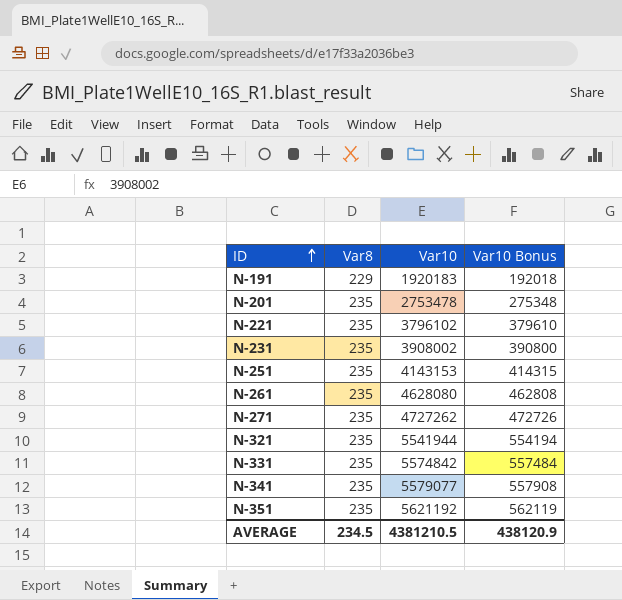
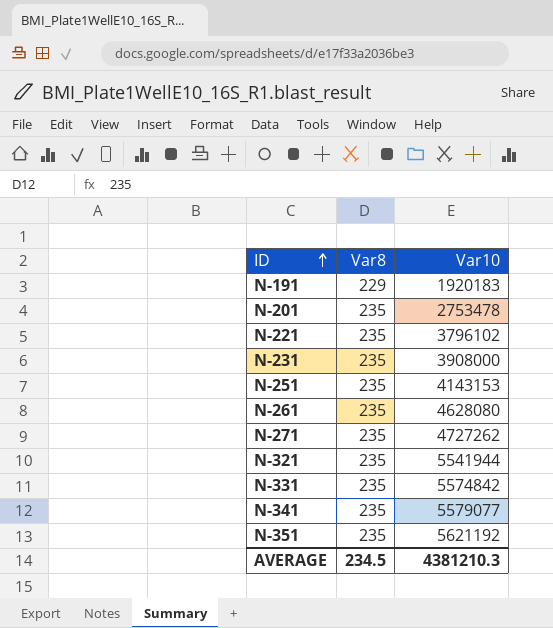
column Var10 Bonus | formula: [Var10] * 0.1 -> none
N-231 | Var10: 3908002 -> 3908000
AVERAGE | Var10: 4381210.5 -> 4381210.3

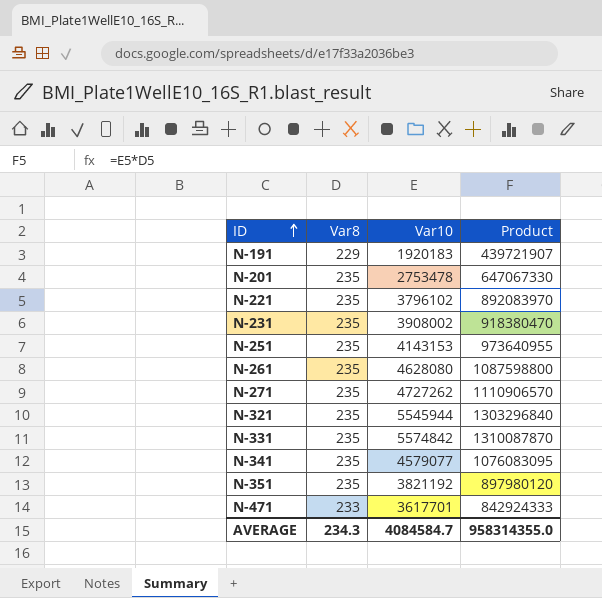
column Product | formula: none -> [Var8] * [Var10]
N-231 | Var10: 3908000 -> 3908002
N-321 | Var10: 5541944 -> 5545944
N-341 | Var10: 5579077 -> 4579077
N-351 | Var10: 5621192 -> 3821192
row N-471: none -> 233 | 3617701 | 842924333
AVERAGE | Var8: 234.5 -> 234.3
AVERAGE | Var10: 4381210.3 -> 4084584.7

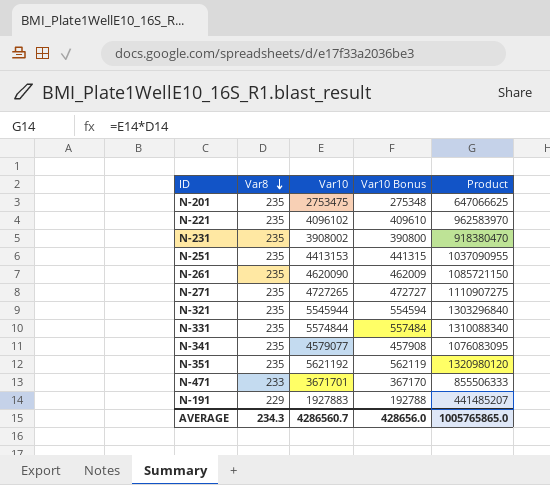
row order: ID ascending -> Var8 descending
column Var10 Bonus | formula: none -> [Var10] * 0.1
N-201 | Var10: 2753478 -> 2753475
N-201 | Product: 647067330 -> 647066625
N-221 | Var10: 3796102 -> 4096102
N-221 | Product: 892083970 -> 962583970
N-251 | Var10: 4143153 -> 4413153
N-251 | Product: 973640955 -> 1037090955
N-261 | Var10: 4628080 -> 4620090
N-261 | Product: 1087598800 -> 1085721150
N-271 | Var10: 4727262 -> 4727265
N-271 | Product: 1110906570 -> 1110907275
N-331 | Var10: 5574842 -> 5574844
N-331 | Product: 1310087870 -> 1310088340
N-351 | Var10: 3821192 -> 5621192
N-351 | Product: 897980120 -> 1320980120
N-471 | Var10: 3617701 -> 3671701
N-471 | Product: 842924333 -> 855506333
N-191 | Var10: 1920183 -> 1927883
N-191 | Product: 439721907 -> 441485207
AVERAGE | Var10: 4084584.7 -> 4286560.7
AVERAGE | Product: 958314355.0 -> 1005765865.0

